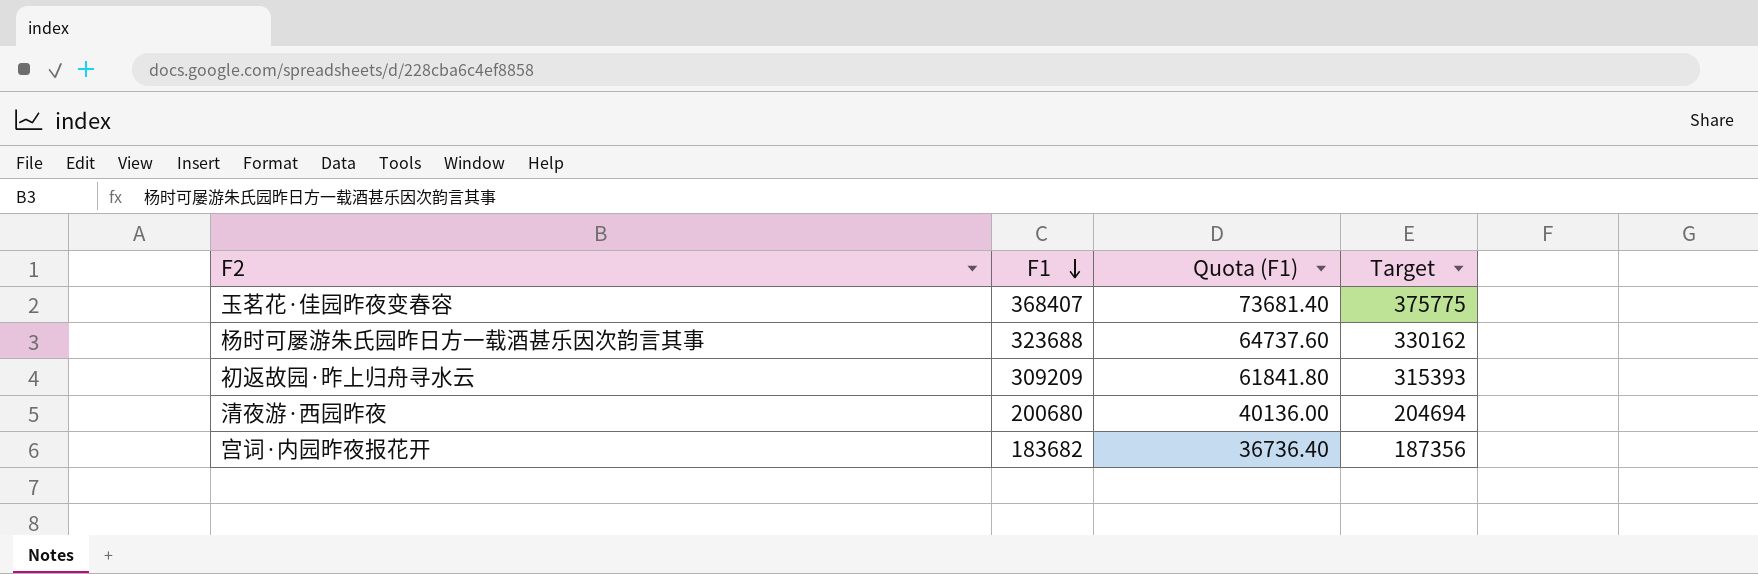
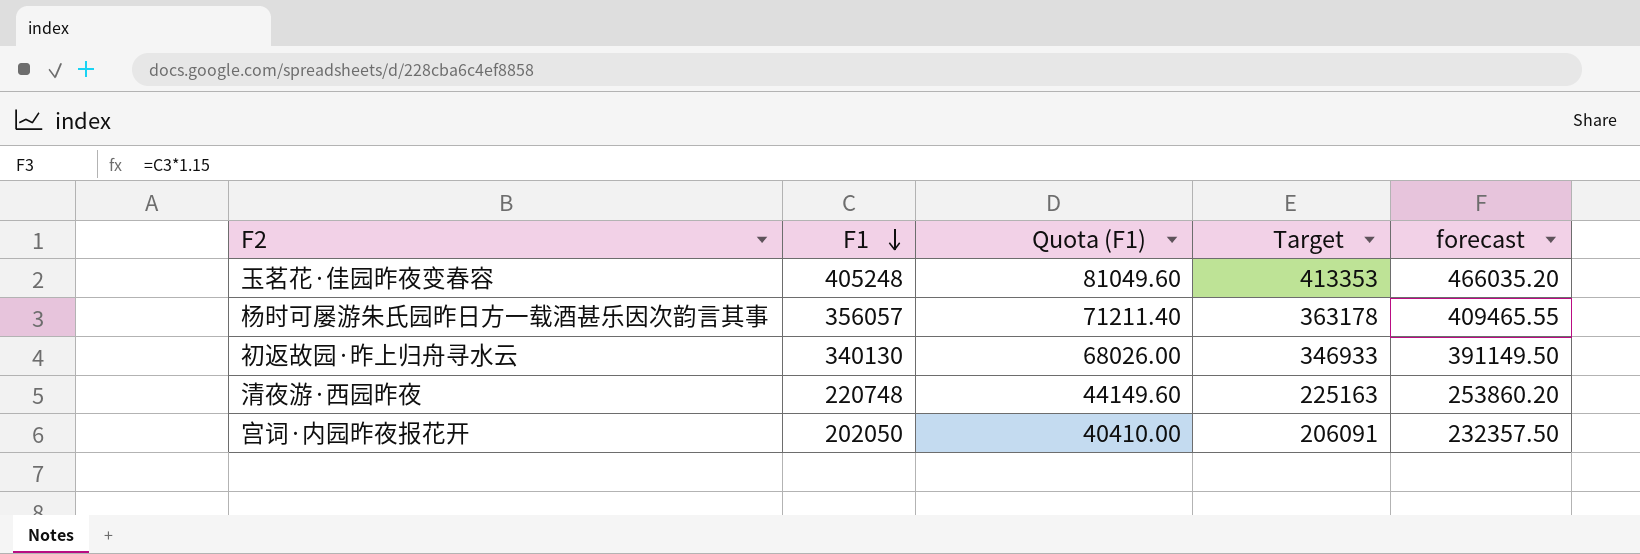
column forecast | formula: none -> [F1] * 1.15
玉茗花·佳园昨夜变春容 | F1: 368407 -> 405248
玉茗花·佳园昨夜变春容 | Quota (F1): 73681.40 -> 81049.60
玉茗花·佳园昨夜变春容 | Target: 375775 -> 413353
杨时可屡游朱氏园昨日方一载酒甚乐因次韵言其事 | F1: 323688 -> 356057
杨时可屡游朱氏园昨日方一载酒甚乐因次韵言其事 | Quota (F1): 64737.60 -> 71211.40
杨时可屡游朱氏园昨日方一载酒甚乐因次韵言其事 | Target: 330162 -> 363178
初返故园·昨上归舟寻水云 | F1: 309209 -> 340130
初返故园·昨上归舟寻水云 | Quota (F1): 61841.80 -> 68026.00
初返故园·昨上归舟寻水云 | Target: 315393 -> 346933
清夜游·西园昨夜 | F1: 200680 -> 220748
清夜游·西园昨夜 | Quota (F1): 40136.00 -> 44149.60
清夜游·西园昨夜 | Target: 204694 -> 225163
宫词·内园昨夜报花开 | F1: 183682 -> 202050
宫词·内园昨夜报花开 | Quota (F1): 36736.40 -> 40410.00
宫词·内园昨夜报花开 | Target: 187356 -> 206091

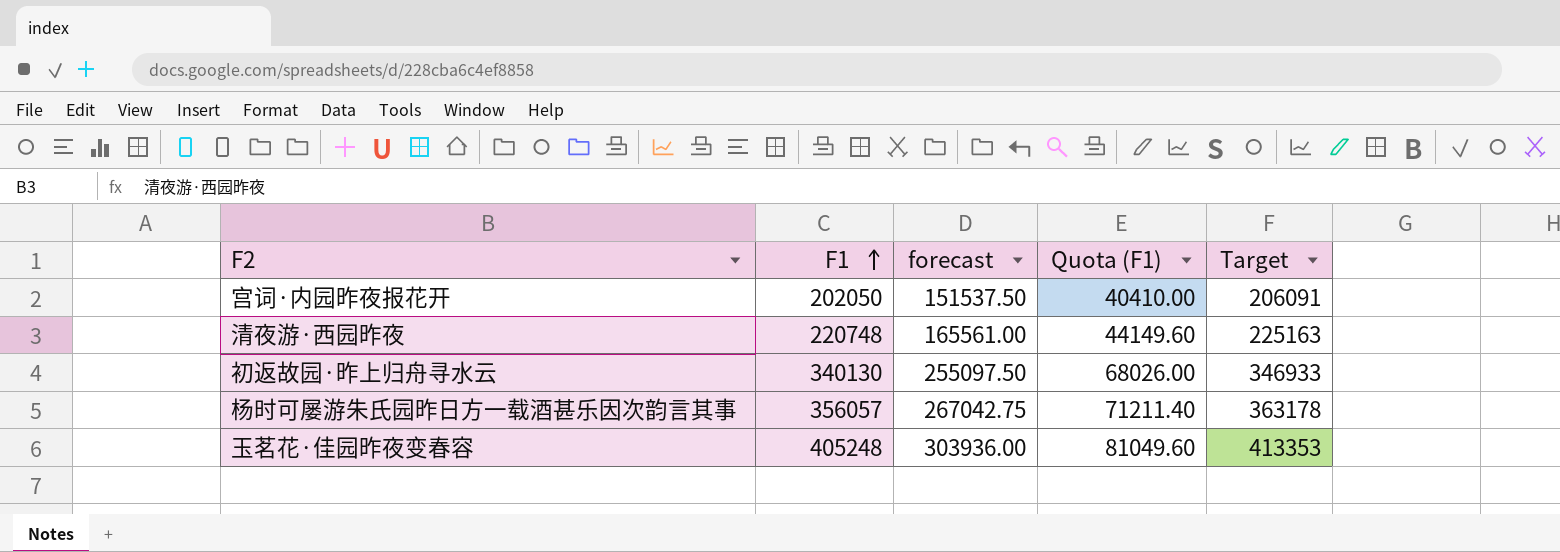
row order: F1 descending -> F1 ascending
column forecast | formula: [F1] * 1.15 -> [F1] * 0.75
column forecast | position: 5 -> 3

